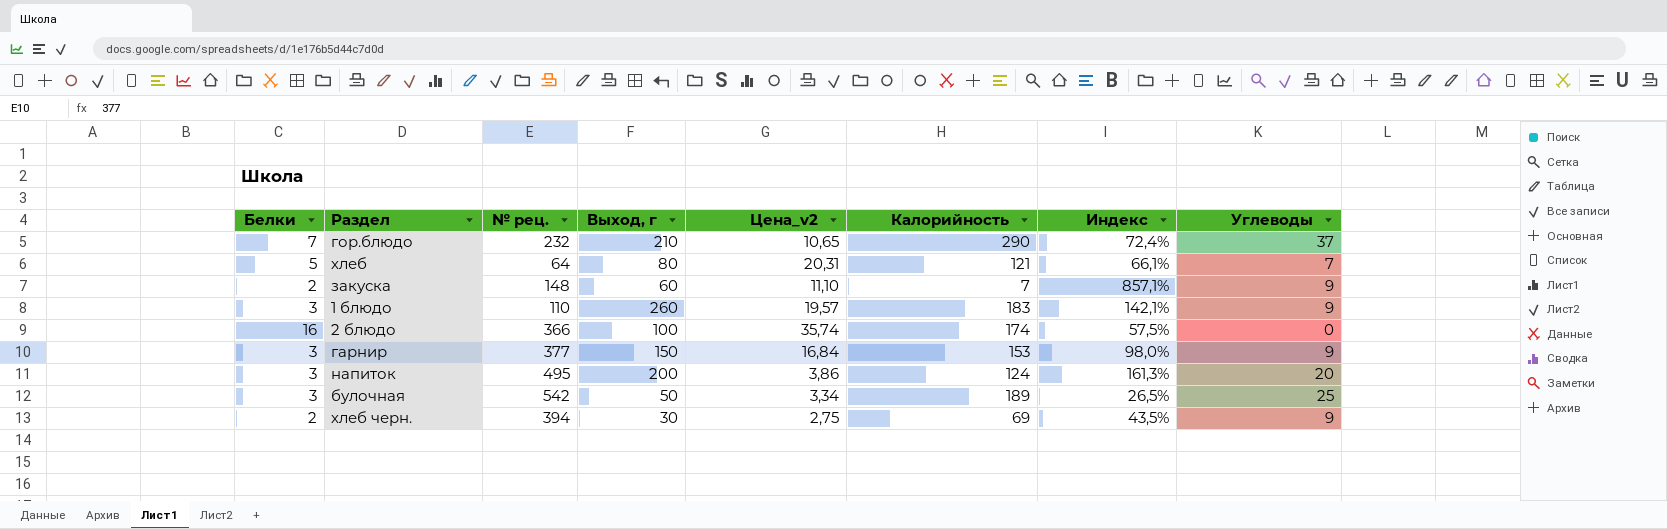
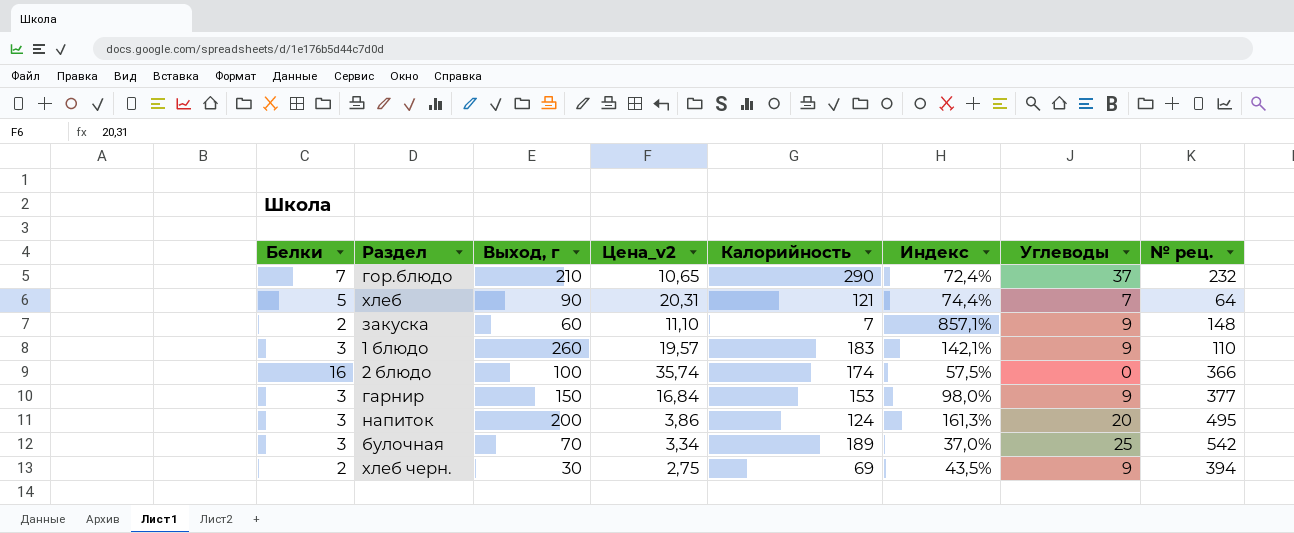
column № рец. | position: 3 -> 8
хлеб | Выход, г: 80 -> 90
хлеб | Индекс: 66,1% -> 74,4%
булочная | Выход, г: 50 -> 70
булочная | Индекс: 26,5% -> 37,0%

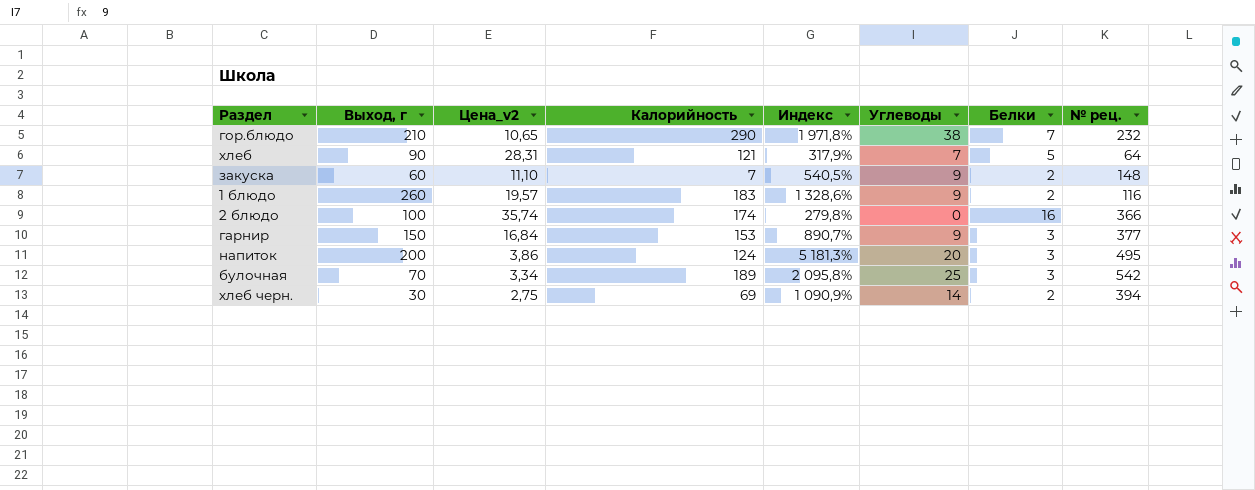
column Индекс | formula: [Выход, г] / [Калорийность] -> [Выход, г] / [Цена_v2]
column Белки | position: 1 -> 7
гор.блюдо | Углеводы: 37 -> 38
хлеб | Цена_v2: 20,31 -> 28,31
1 блюдо | Белки: 3 -> 2
1 блюдо | № рец.: 110 -> 116
хлеб черн. | Углеводы: 9 -> 14

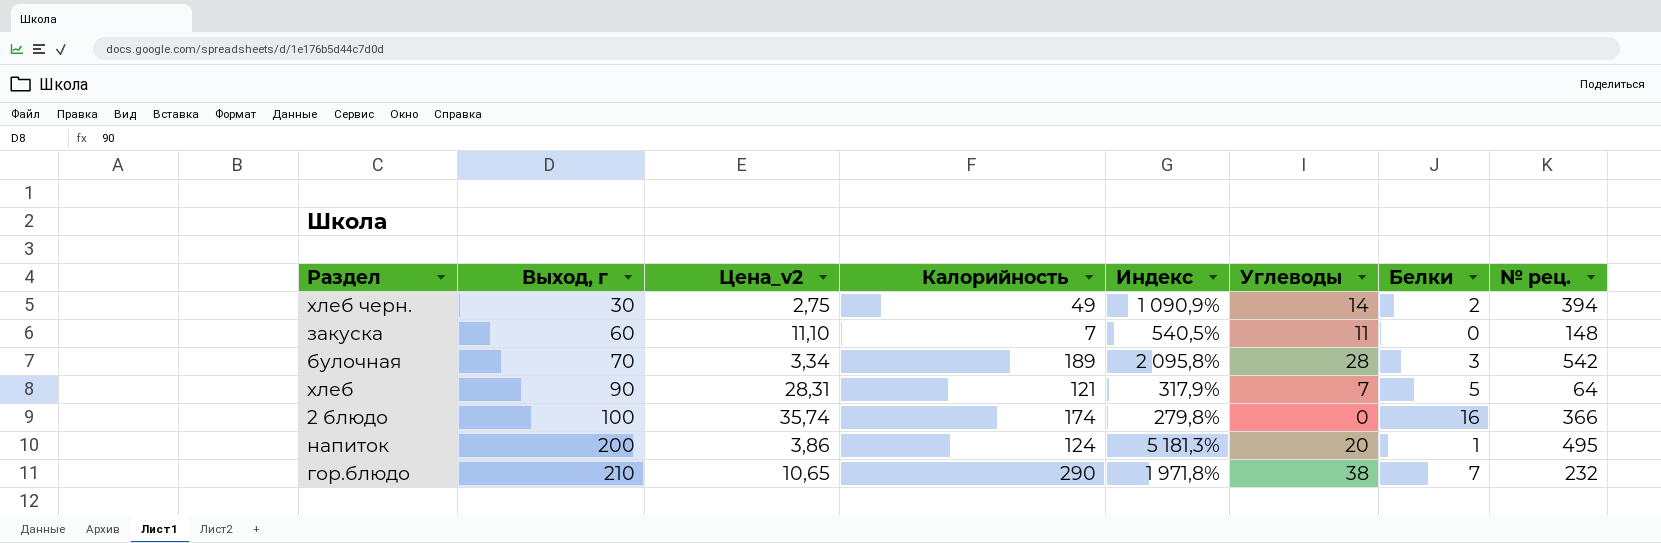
row order: none -> Выход, г ascending
row 1 блюдо: 260 | 19,57 | 183 | 1 328,6% | 9 | 2 | 116 -> none
row гарнир: 150 | 16,84 | 153 | 890,7% | 9 | 3 | 377 -> none
хлеб черн. | Калорийность: 69 -> 49
закуска | Углеводы: 9 -> 11
закуска | Белки: 2 -> 0
булочная | Углеводы: 25 -> 28
напиток | Белки: 3 -> 1

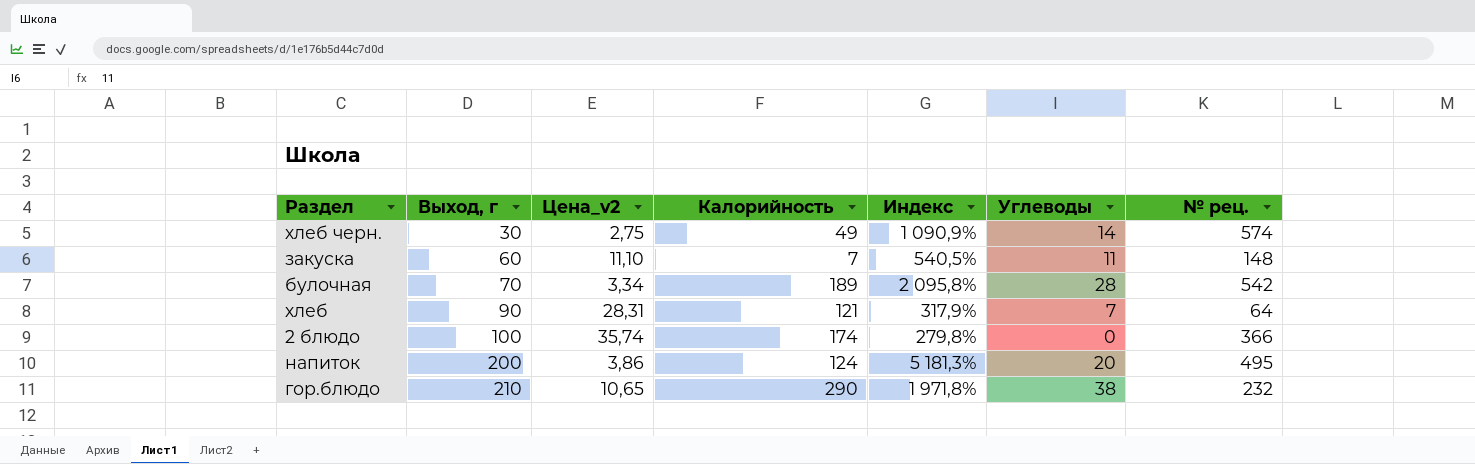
column Белки | position: 7 -> none
хлеб черн. | № рец.: 394 -> 574

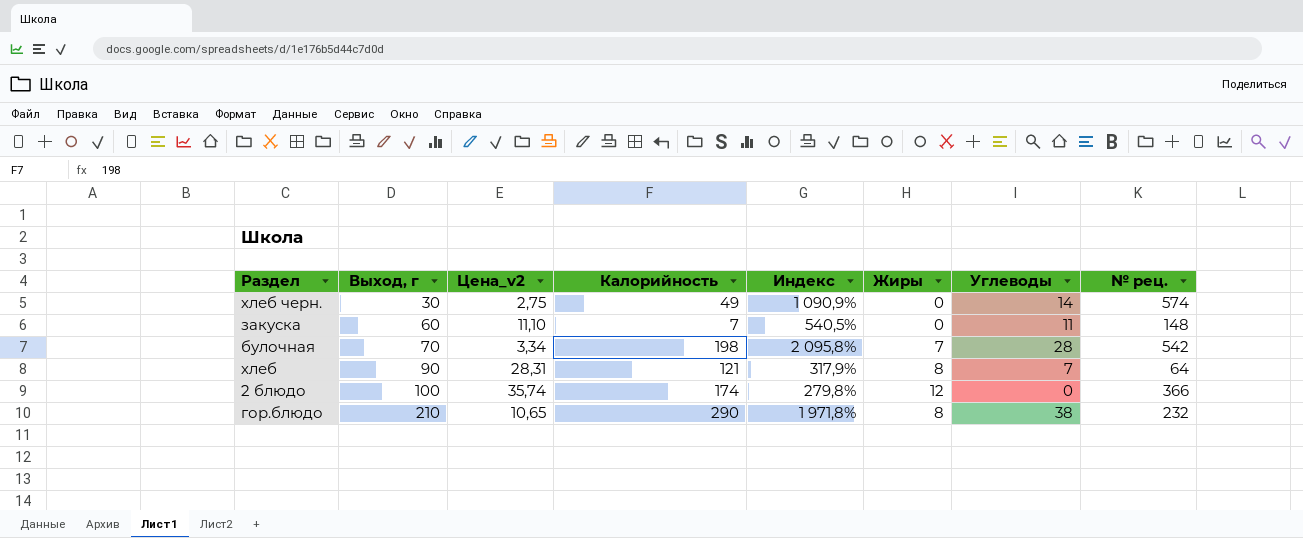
column Жиры | position: none -> 6
row напиток: 200 | 3,86 | 124 | 5 181,3% | 20 | 495 -> none
булочная | Калорийность: 189 -> 198

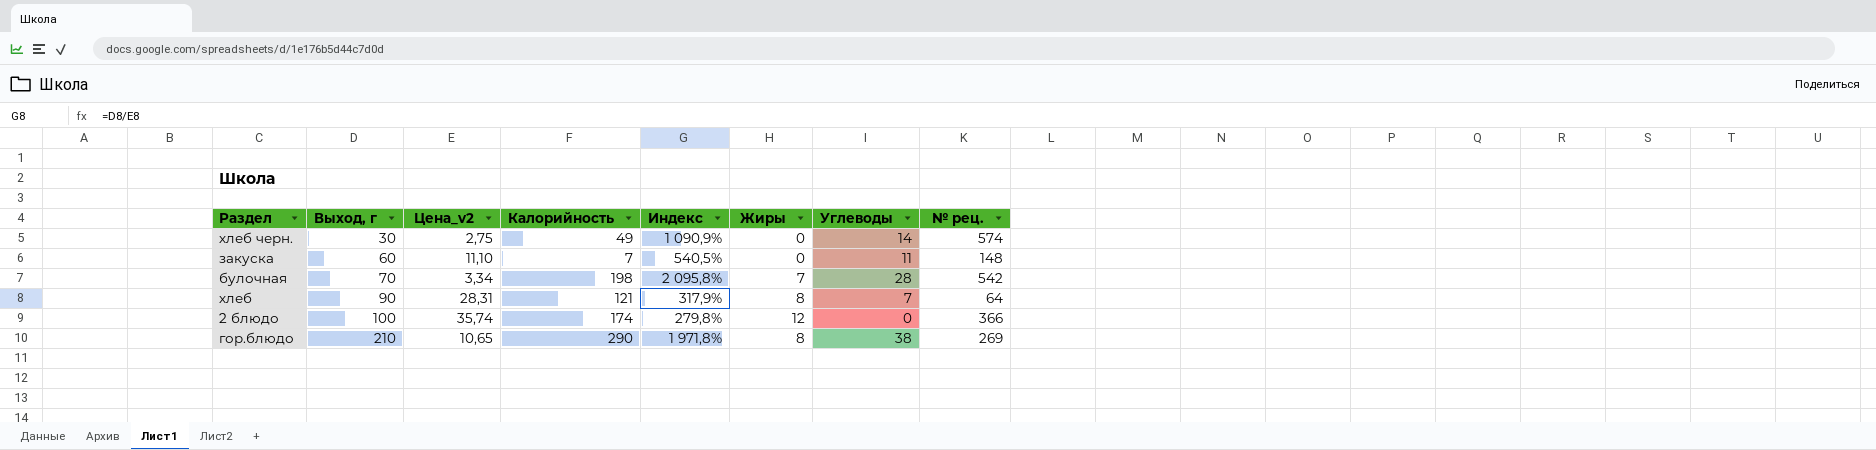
гор.блюдо | № рец.: 232 -> 269

